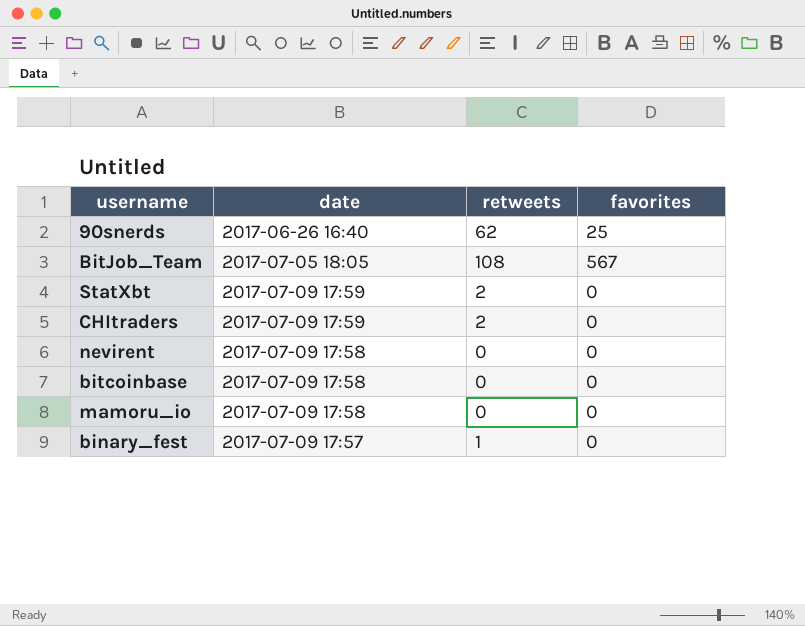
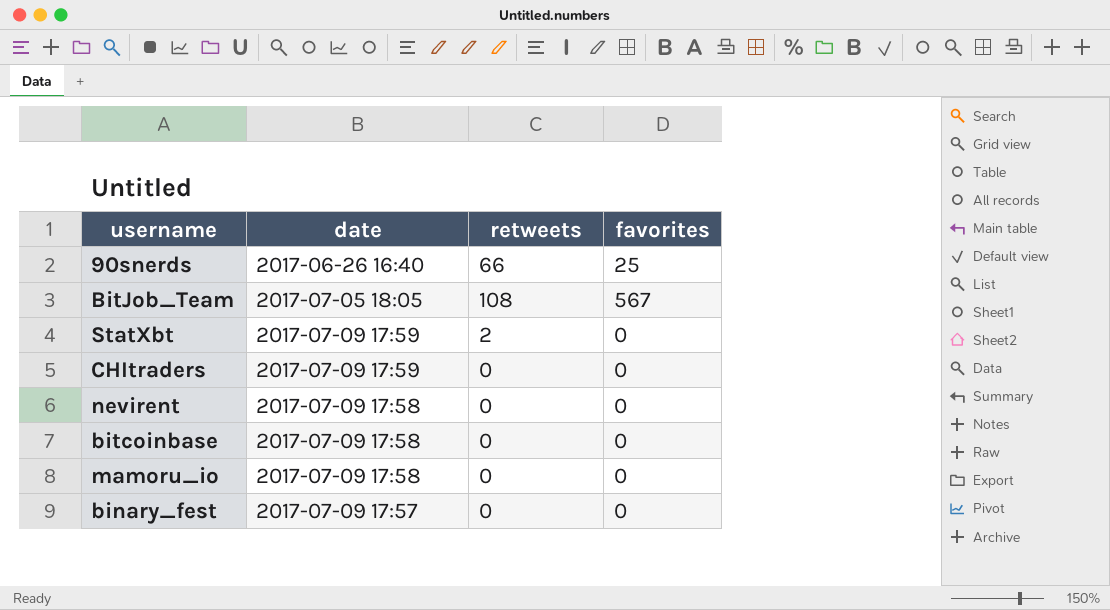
90snerds | retweets: 62 -> 66
CHItraders | retweets: 2 -> 0
binary_fest | retweets: 1 -> 0

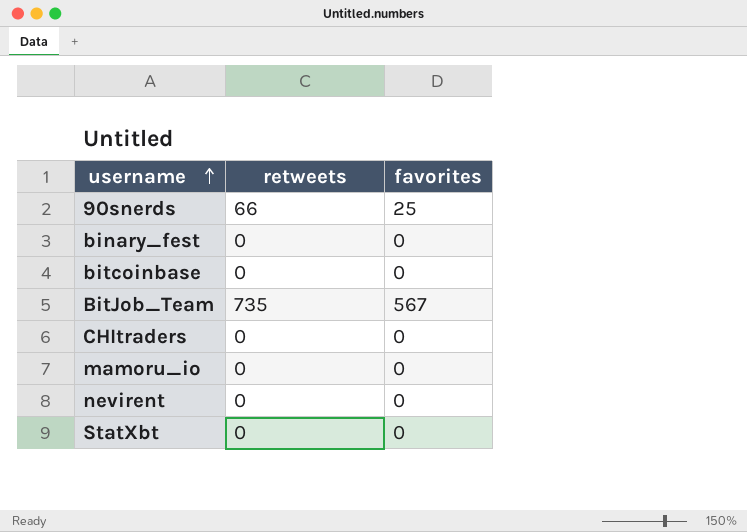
row order: none -> username ascending
column date | position: 2 -> none
BitJob_Team | retweets: 108 -> 735
StatXbt | retweets: 2 -> 0

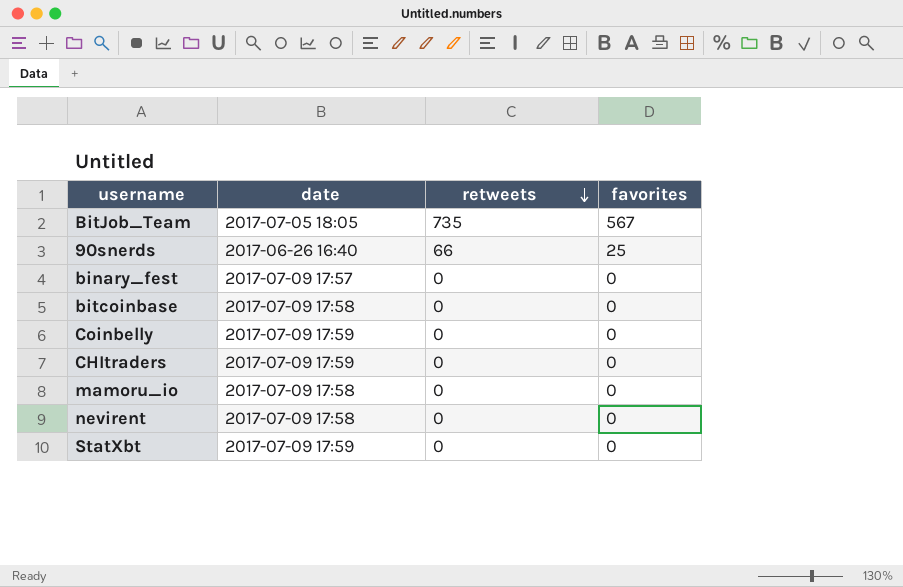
row order: username ascending -> retweets descending
column date | position: none -> 2
row Coinbelly: none -> 2017-07-09 17:59 | 0 | 0

